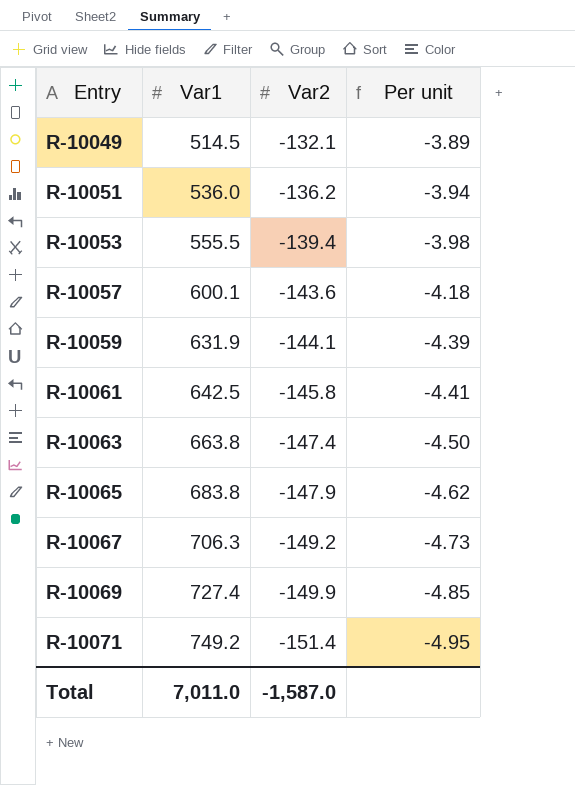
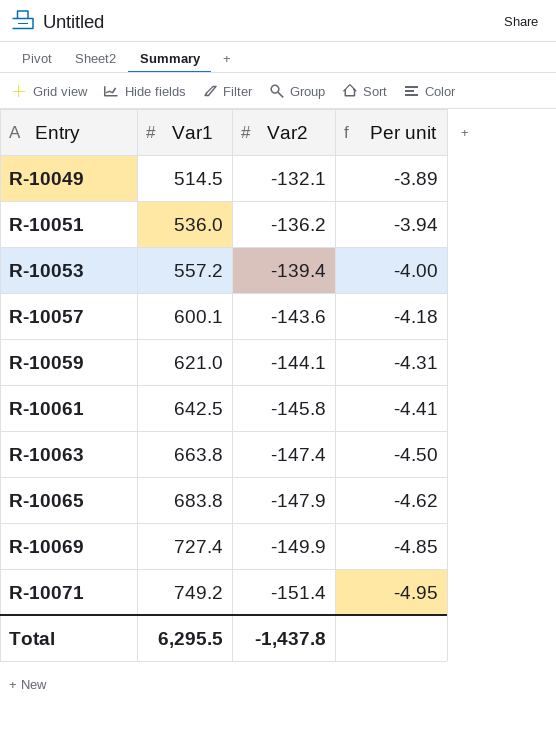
row R-10067: 706.3 | -149.2 | -4.73 -> none
R-10053 | Var1: 555.5 -> 557.2
R-10053 | Per unit: -3.98 -> -4.00
R-10059 | Var1: 631.9 -> 621.0
R-10059 | Per unit: -4.39 -> -4.31
Total | Var1: 7,011.0 -> 6,295.5
Total | Var2: -1,587.0 -> -1,437.8

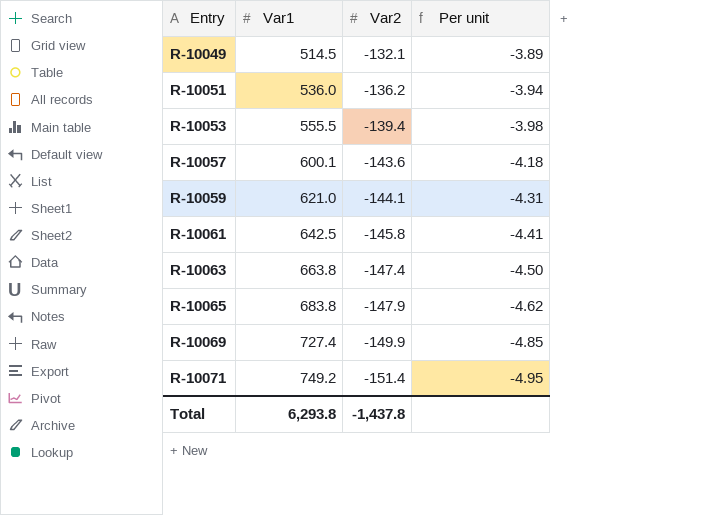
R-10053 | Var1: 557.2 -> 555.5
R-10053 | Per unit: -4.00 -> -3.98
Total | Var1: 6,295.5 -> 6,293.8

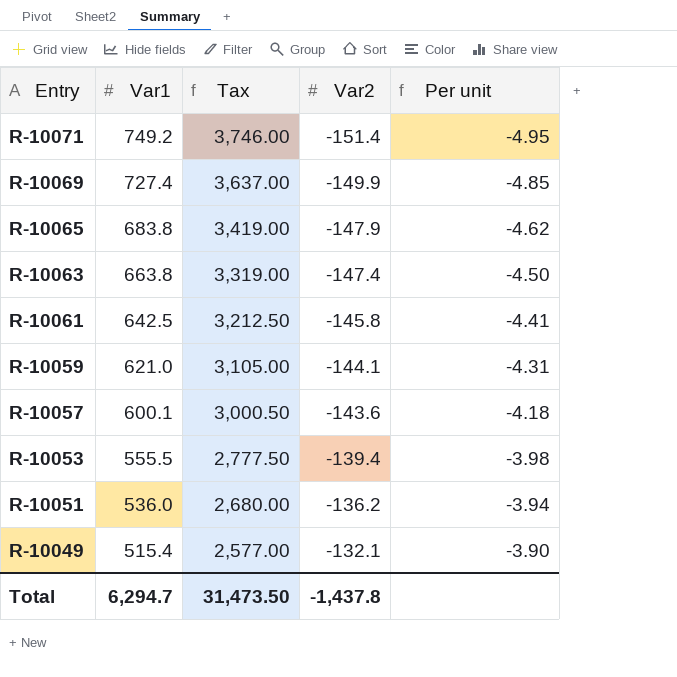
row order: Entry ascending -> Entry descending
column Tax | formula: none -> [Var1] * 5
R-10049 | Var1: 514.5 -> 515.4
R-10049 | Per unit: -3.89 -> -3.90
Total | Var1: 6,293.8 -> 6,294.7

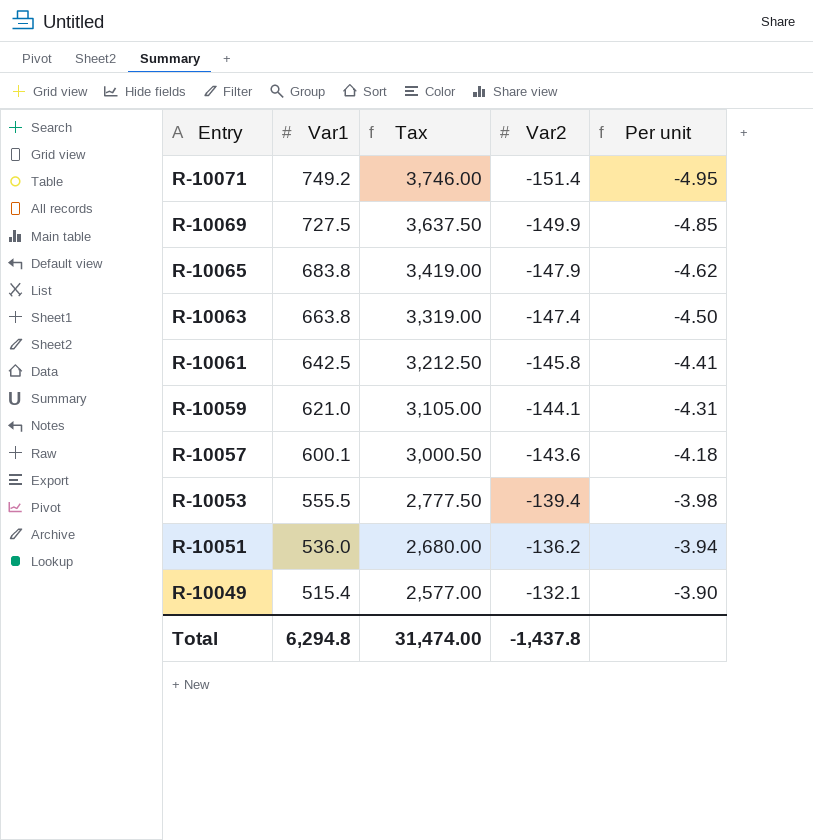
R-10069 | Var1: 727.4 -> 727.5
R-10069 | Tax: 3,637.00 -> 3,637.50
Total | Var1: 6,294.7 -> 6,294.8
Total | Tax: 31,473.50 -> 31,474.00

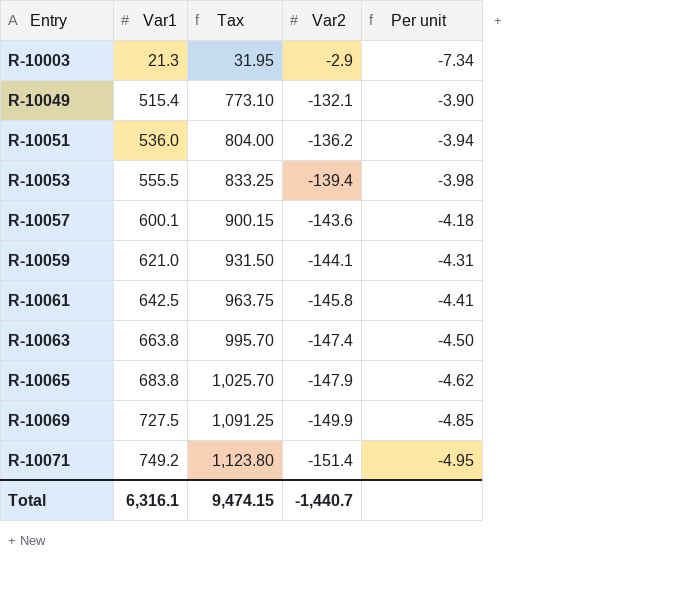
row order: Entry descending -> Entry ascending
column Tax | formula: [Var1] * 5 -> [Var1] * 1.5
row R-10003: none -> 21.3 | 31.95 | -2.9 | -7.34
Total | Var1: 6,294.8 -> 6,316.1
Total | Tax: 31,474.00 -> 9,474.15
Total | Var2: -1,437.8 -> -1,440.7

